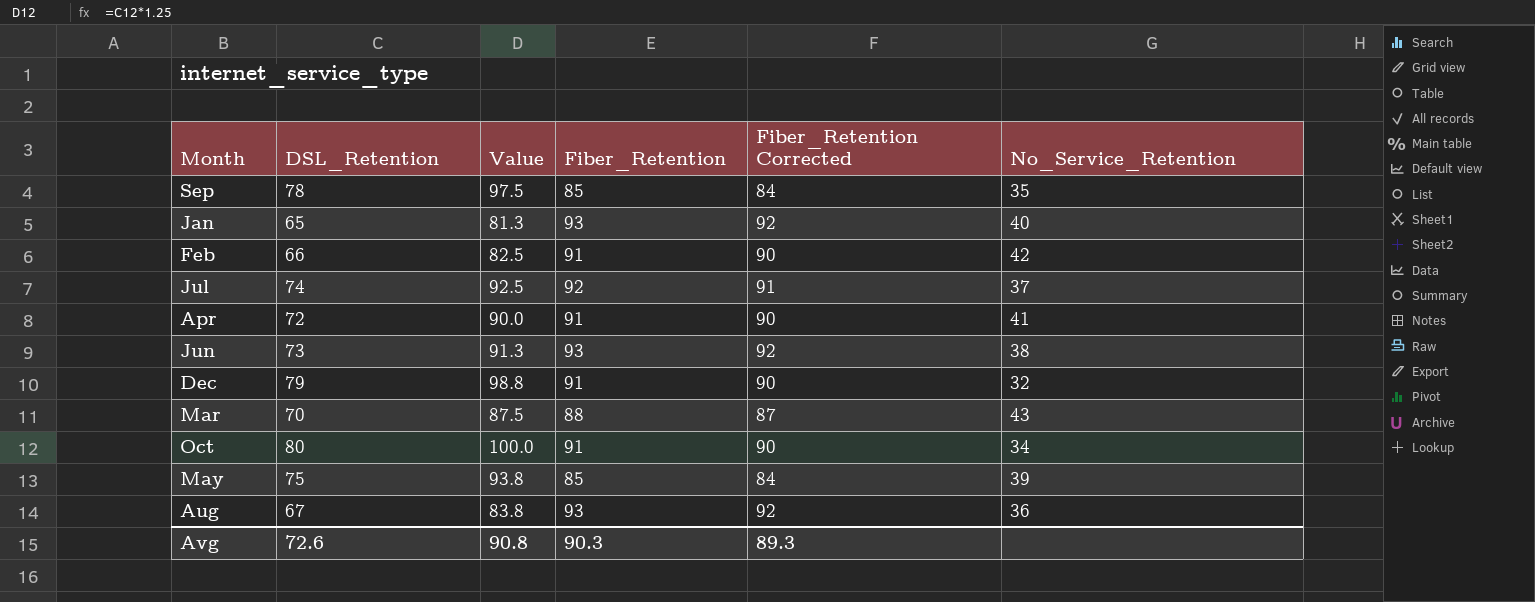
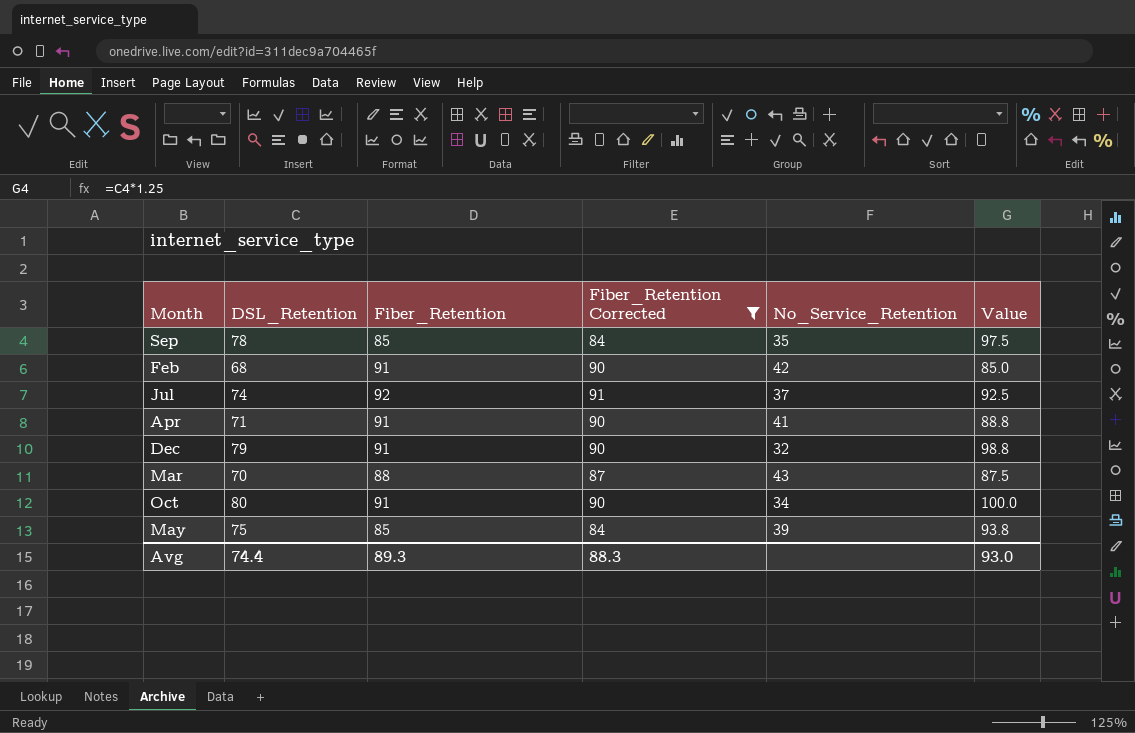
filter: none -> Fiber_Retention Corrected != 92
column Value | position: 3 -> 6
Feb | DSL_Retention: 66 -> 68
Feb | Value: 82.5 -> 85.0
Apr | DSL_Retention: 72 -> 71
Apr | Value: 90.0 -> 88.8
Avg | DSL_Retention: 72.6 -> 74.4
Avg | Fiber_Retention: 90.3 -> 89.3
Avg | Fiber_Retention Corrected: 89.3 -> 88.3
Avg | Value: 90.8 -> 93.0

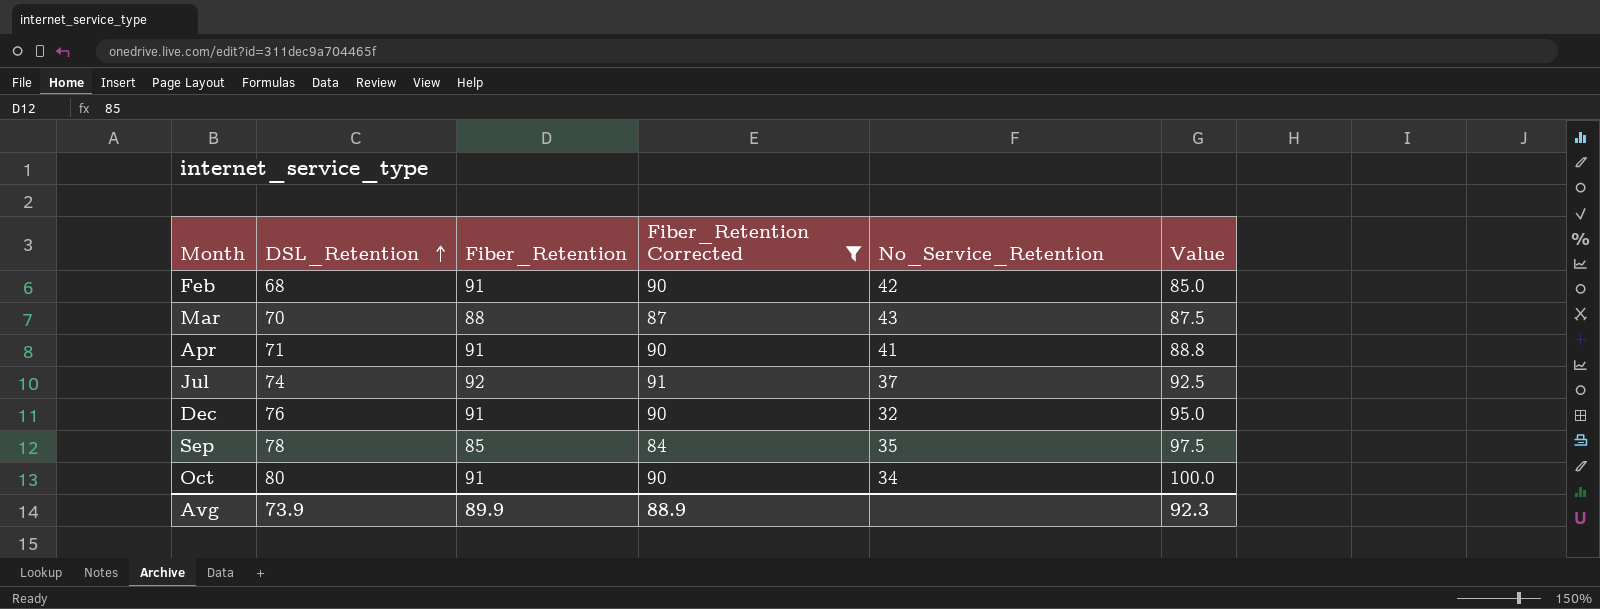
row order: none -> DSL_Retention ascending
row May: 75 | 85 | 84 | 39 | 93.8 -> none
Dec | DSL_Retention: 79 -> 76
Dec | Value: 98.8 -> 95.0
Avg | DSL_Retention: 74.4 -> 73.9
Avg | Fiber_Retention: 89.3 -> 89.9
Avg | Fiber_Retention Corrected: 88.3 -> 88.9
Avg | Value: 93.0 -> 92.3

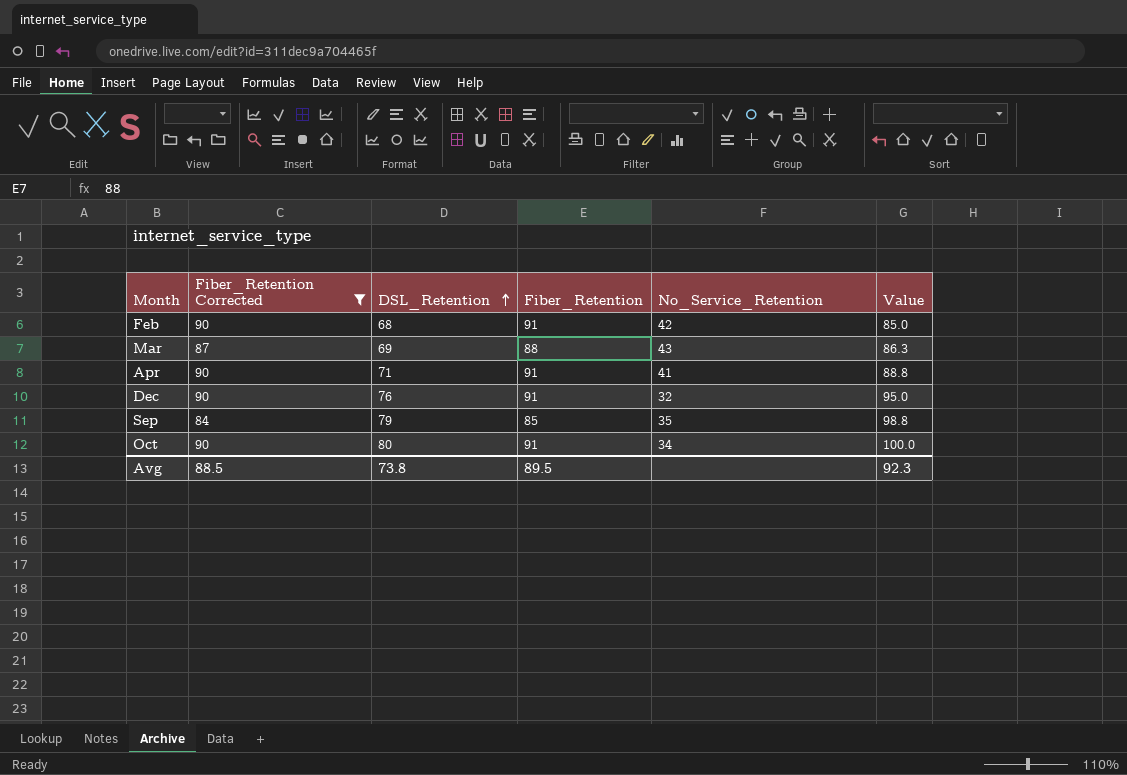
column Fiber_Retention Corrected | position: 4 -> 2
row Jul: 74 | 92 | 91 | 37 | 92.5 -> none
Mar | DSL_Retention: 70 -> 69
Mar | Value: 87.5 -> 86.3
Sep | DSL_Retention: 78 -> 79
Sep | Value: 97.5 -> 98.8
Avg | Fiber_Retention Corrected: 88.9 -> 88.5
Avg | DSL_Retention: 73.9 -> 73.8
Avg | Fiber_Retention: 89.9 -> 89.5

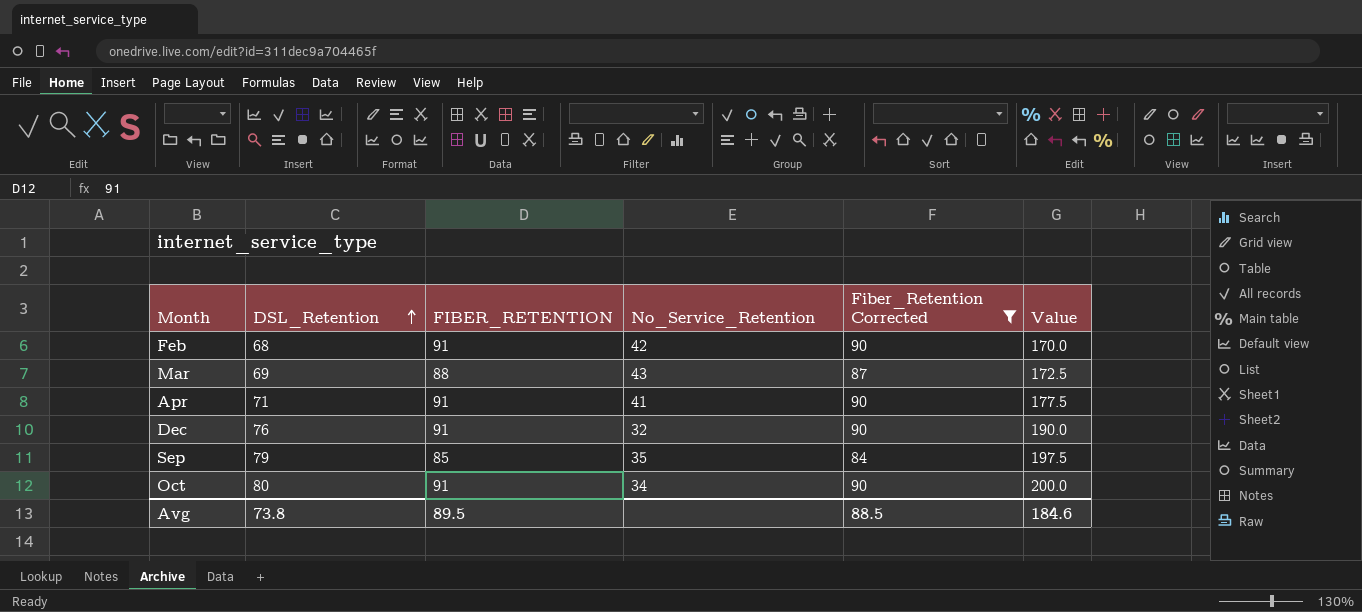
column name: Fiber_Retention -> FIBER_RETENTION
column Fiber_Retention Corrected | position: 2 -> 5
column Value | formula: [DSL_Retention] * 1.25 -> [DSL_Retention] * 2.5
Avg | Value: 92.3 -> 184.6

